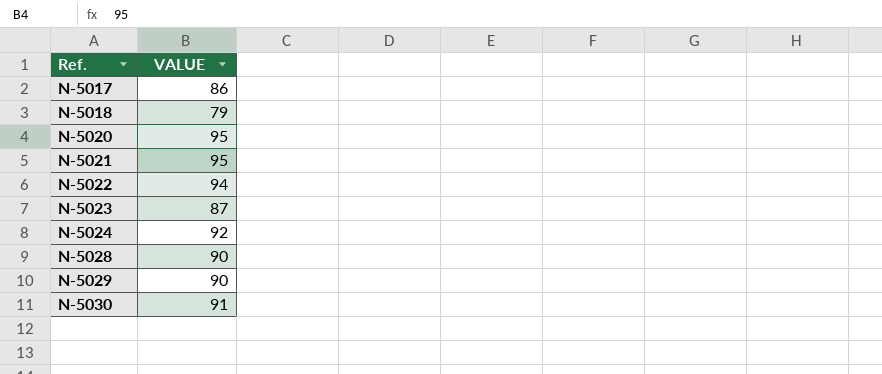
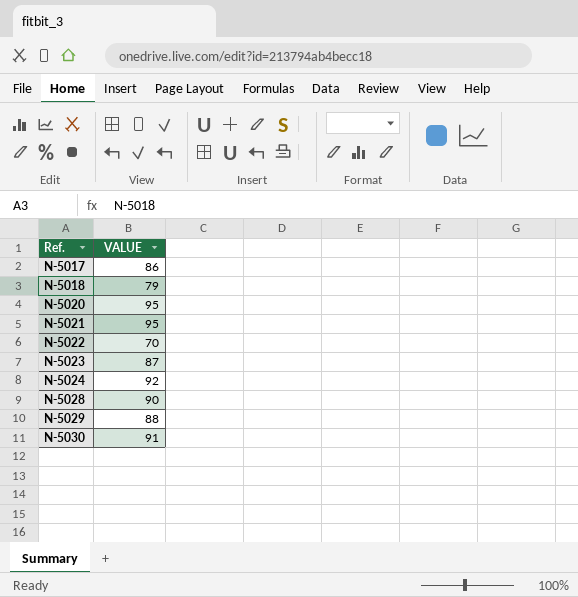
N-5022 | VALUE: 94 -> 70
N-5029 | VALUE: 90 -> 88

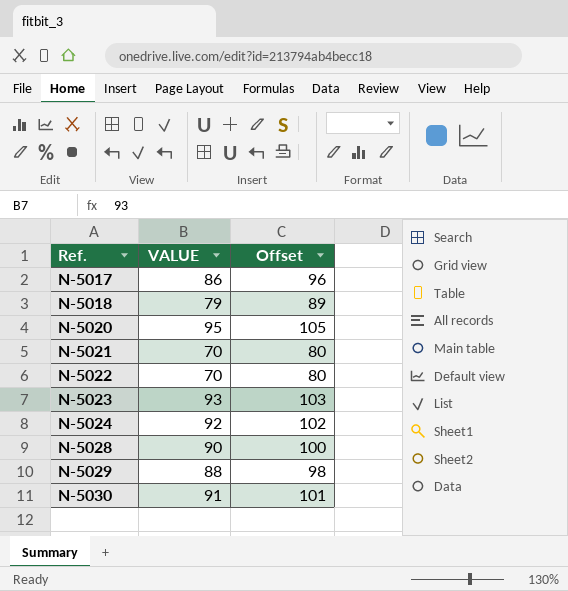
column Offset | formula: none -> [VALUE] + 10
N-5021 | VALUE: 95 -> 70
N-5023 | VALUE: 87 -> 93

